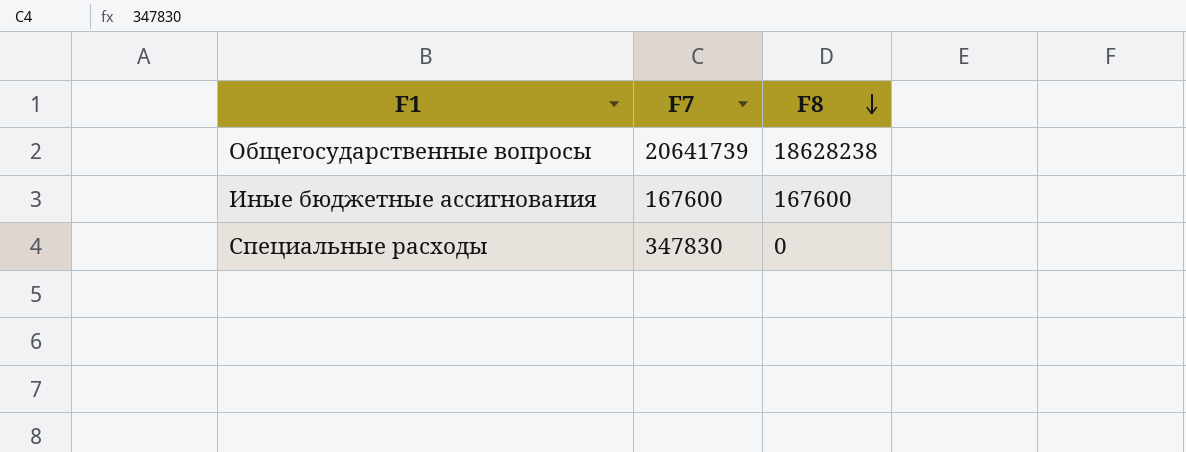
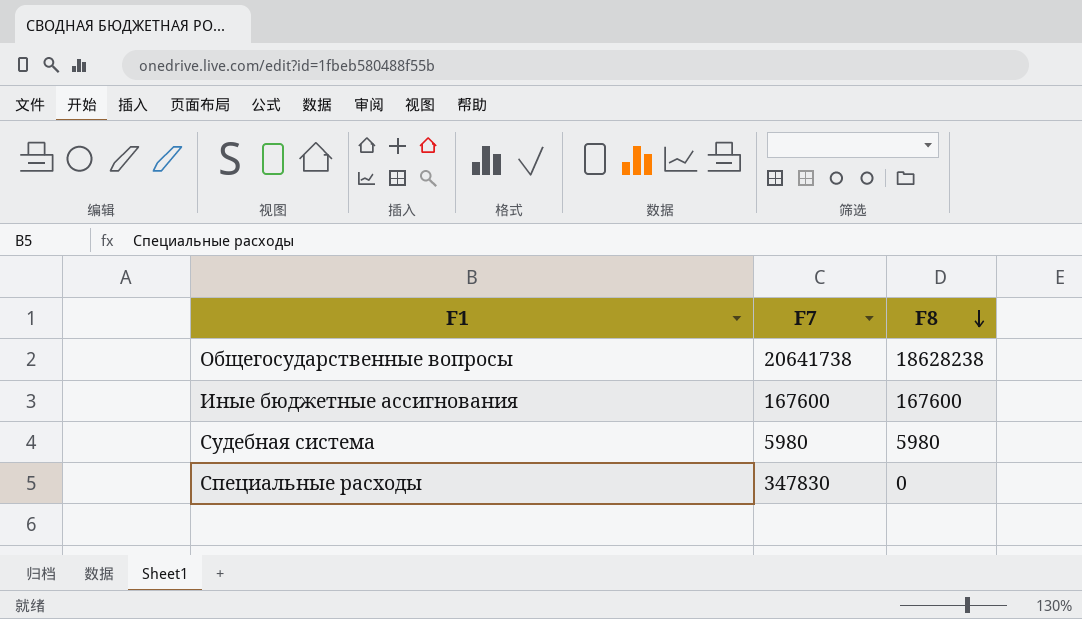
Общегосударственные вопросы | F7: 20641739 -> 20641738
row Судебная система: none -> 5980 | 5980

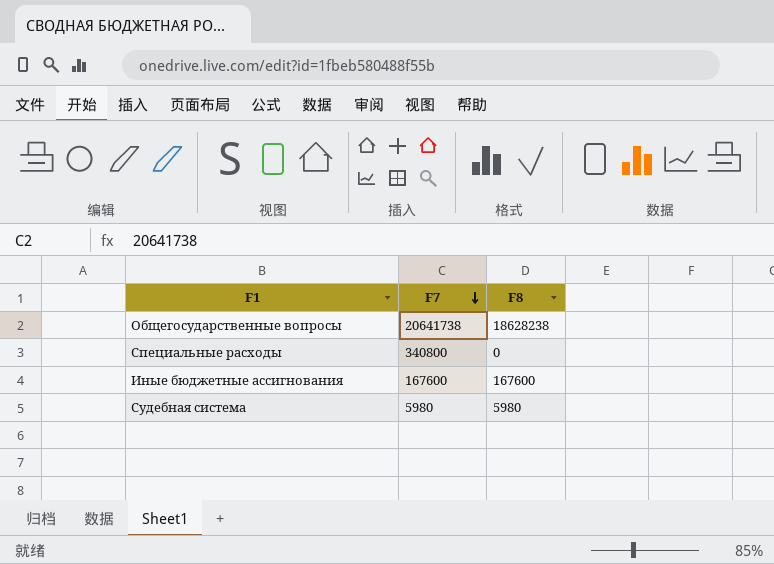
row order: F8 descending -> F7 descending
Специальные расходы | F7: 347830 -> 340800

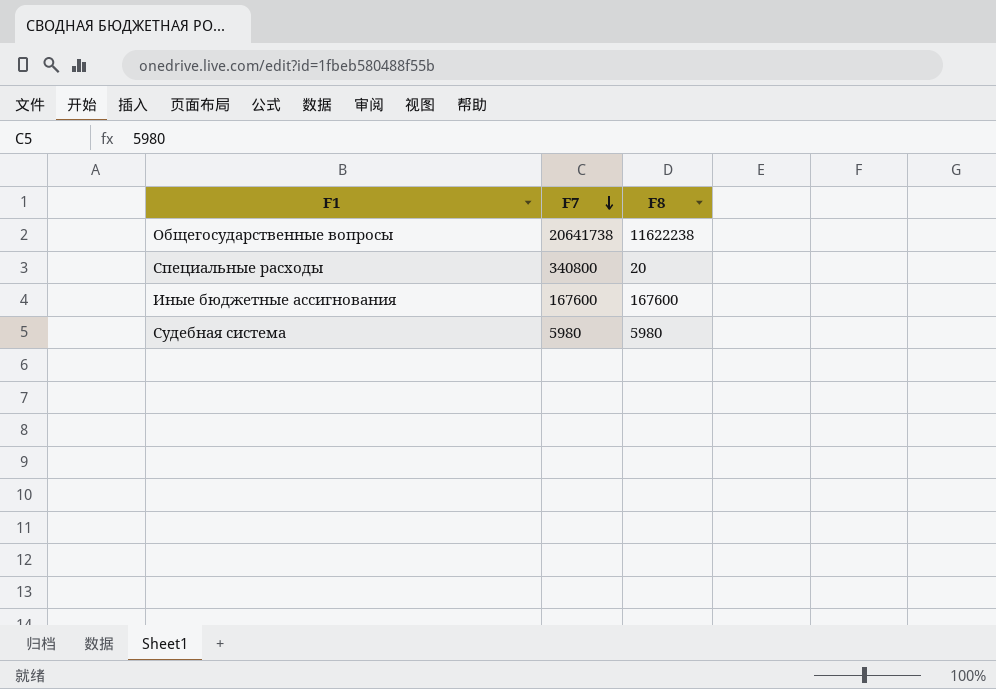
Общегосударственные вопросы | F8: 18628238 -> 11622238
Специальные расходы | F8: 0 -> 20

